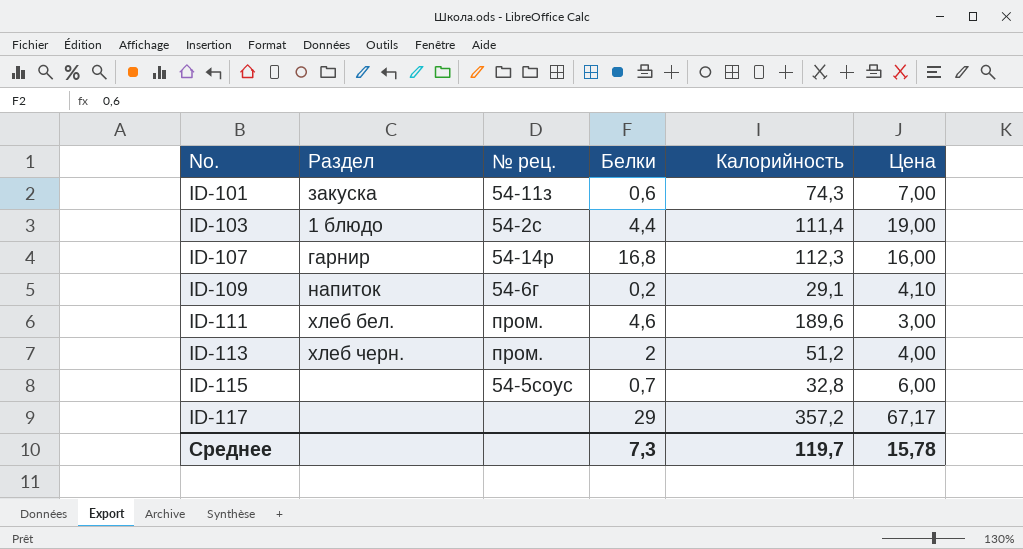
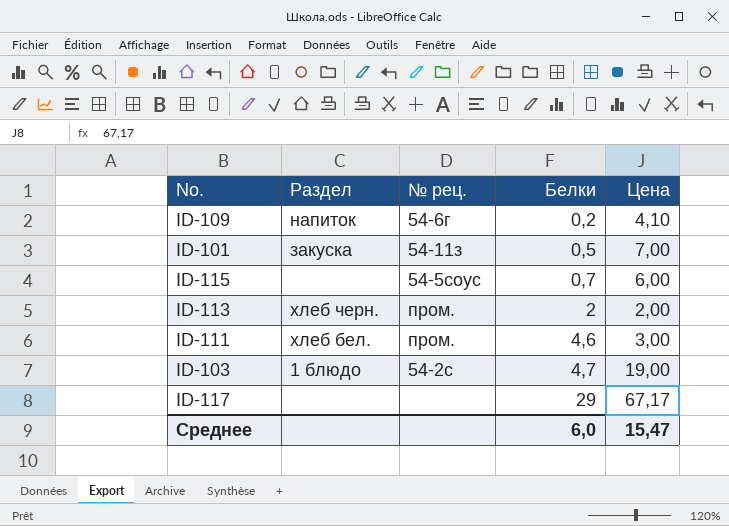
row order: No. ascending -> Белки ascending
column Калорийность | position: 5 -> none
row ID-107: гарнир | 54-14р | 16,8 | 112,3 | 16,00 -> none
ID-101 | Белки: 0,6 -> 0,5
ID-113 | Цена: 4,00 -> 2,00
ID-103 | Белки: 4,4 -> 4,7
Среднее | Белки: 7,3 -> 6,0
Среднее | Цена: 15,78 -> 15,47

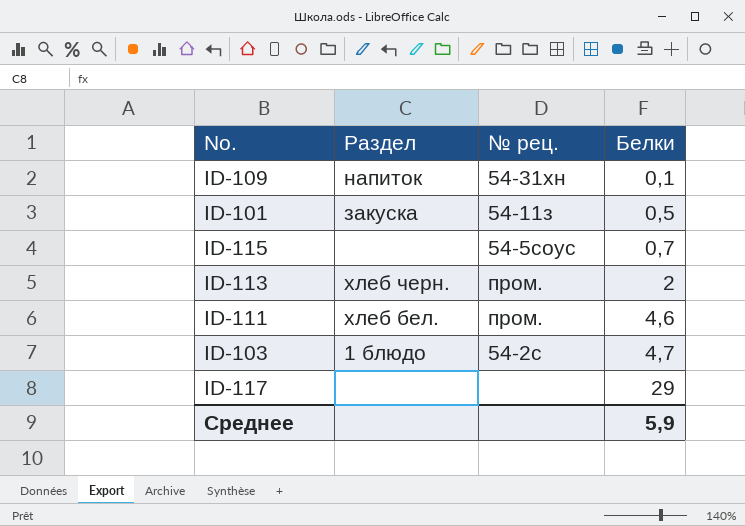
column Цена | position: 5 -> none
ID-109 | № рец.: 54-6г -> 54-31хн
ID-109 | Белки: 0,2 -> 0,1
Среднее | Белки: 6,0 -> 5,9

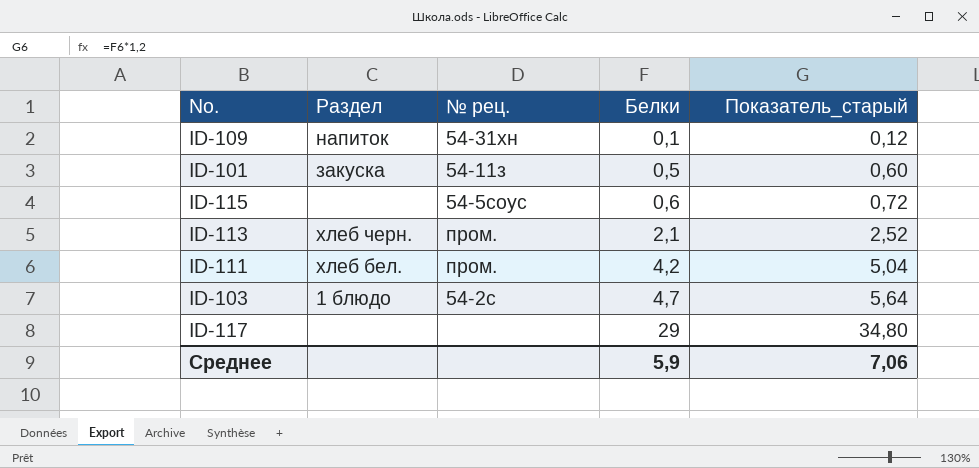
column Показатель_старый | formula: none -> [Белки] * 1,2
ID-115 | Белки: 0,7 -> 0,6
ID-113 | Белки: 2 -> 2,1
ID-111 | Белки: 4,6 -> 4,2

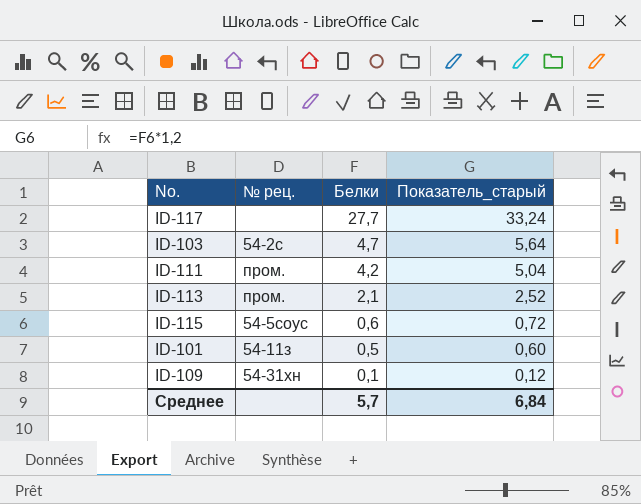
row order: Белки ascending -> Белки descending
column Раздел | position: 2 -> none
ID-117 | Белки: 29 -> 27,7
ID-117 | Показатель_старый: 34,80 -> 33,24
Среднее | Белки: 5,9 -> 5,7
Среднее | Показатель_старый: 7,06 -> 6,84

